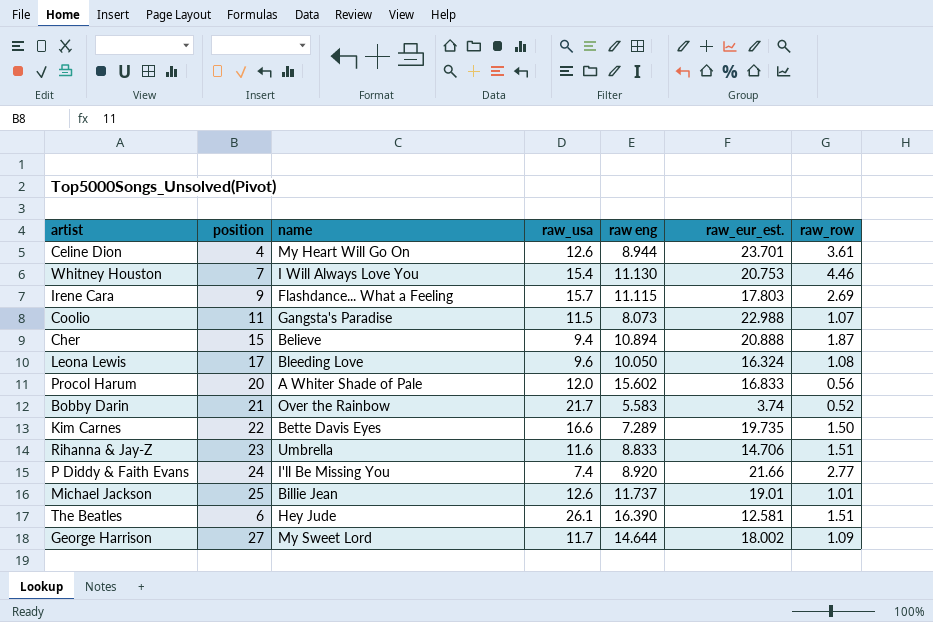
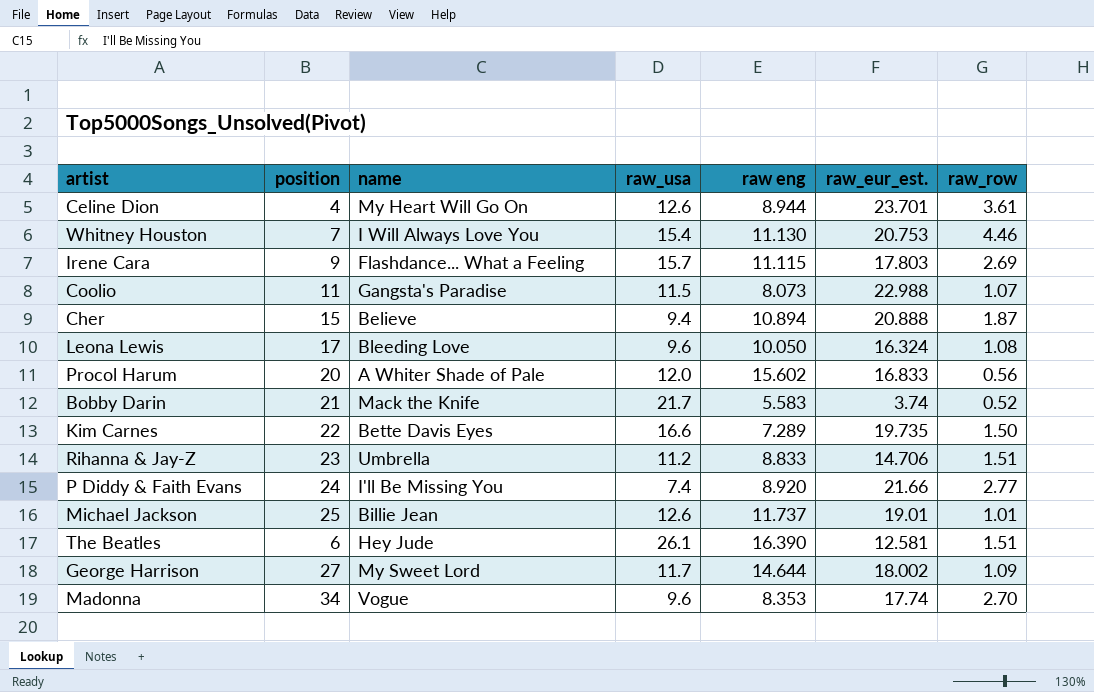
Bobby Darin | name: Over the Rainbow -> Mack the Knife
Rihanna & Jay-Z | raw_usa: 11.6 -> 11.2
row Madonna: none -> 34 | Vogue | 9.6 | 8.353 | 17.74 | 2.70

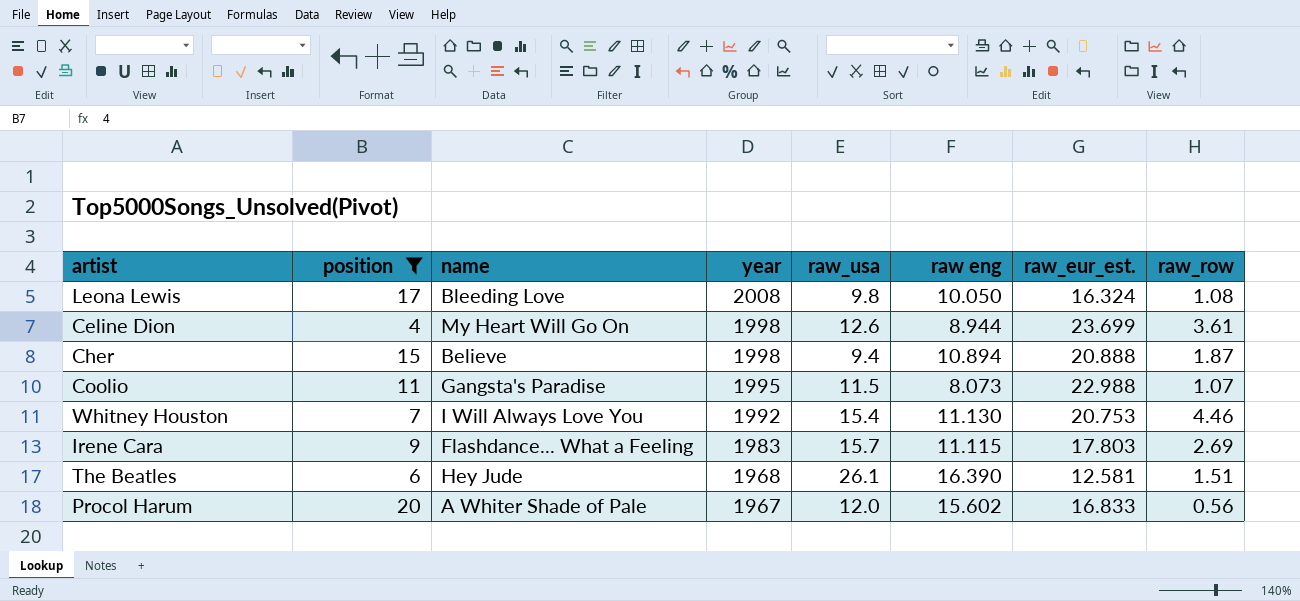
filter: none -> position <= 20
row order: none -> year descending
column year | position: none -> 4
Leona Lewis | raw_usa: 9.6 -> 9.8
Celine Dion | raw_eur_est.: 23.701 -> 23.699

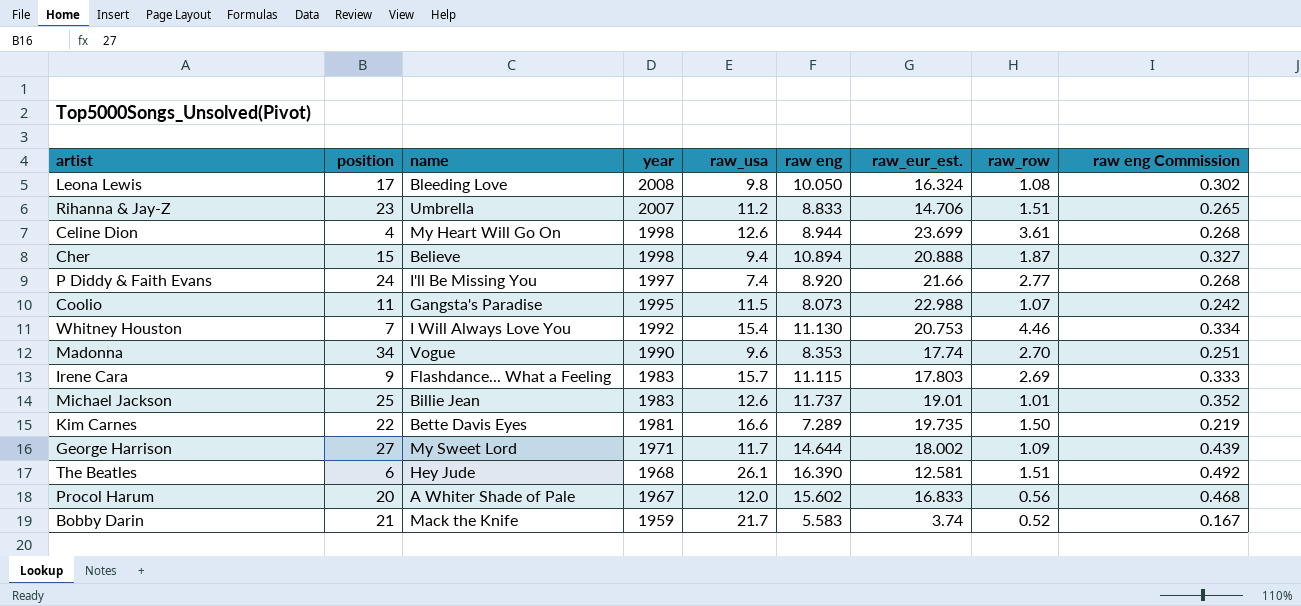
filter: position <= 20 -> none
column raw eng Commission | formula: none -> [raw eng] * 0.03

